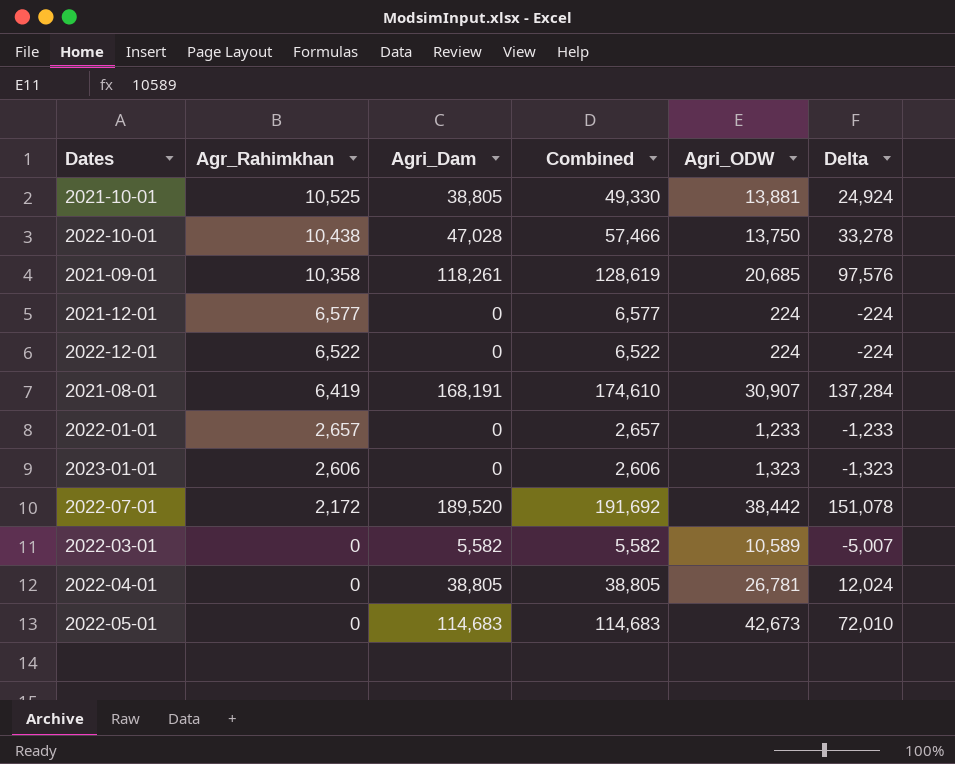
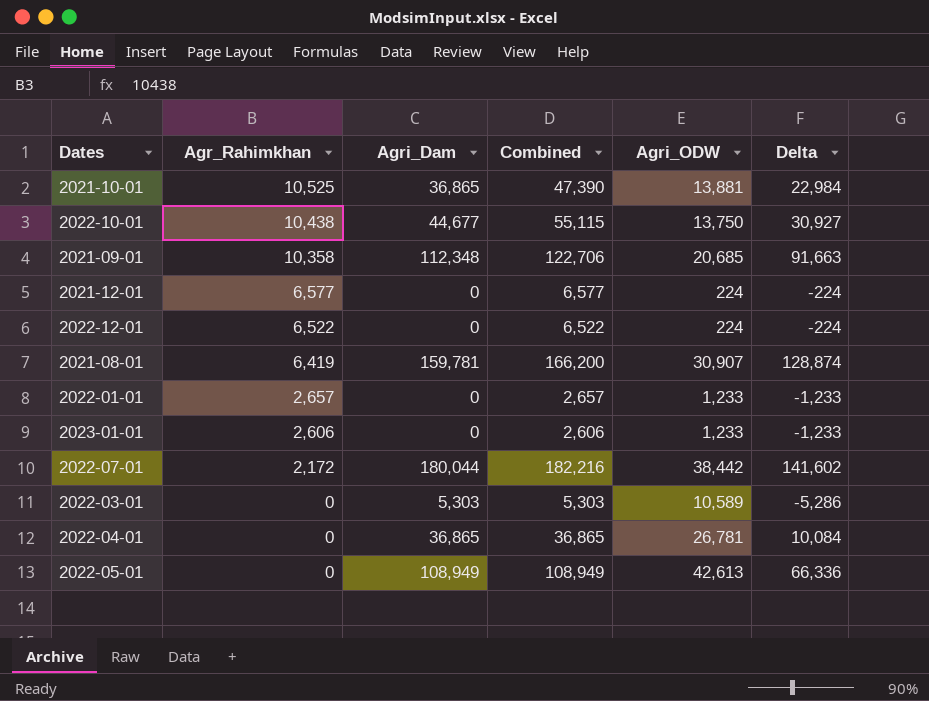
2021-10-01 | Agri_Dam: 38,805 -> 36,865
2021-10-01 | Combined: 49,330 -> 47,390
2021-10-01 | Delta: 24,924 -> 22,984
2022-10-01 | Agri_Dam: 47,028 -> 44,677
2022-10-01 | Combined: 57,466 -> 55,115
2022-10-01 | Delta: 33,278 -> 30,927
2021-09-01 | Agri_Dam: 118,261 -> 112,348
2021-09-01 | Combined: 128,619 -> 122,706
2021-09-01 | Delta: 97,576 -> 91,663
2021-08-01 | Agri_Dam: 168,191 -> 159,781
2021-08-01 | Combined: 174,610 -> 166,200
2021-08-01 | Delta: 137,284 -> 128,874
2023-01-01 | Agri_ODW: 1,323 -> 1,233
2023-01-01 | Delta: -1,323 -> -1,233
2022-07-01 | Agri_Dam: 189,520 -> 180,044
2022-07-01 | Combined: 191,692 -> 182,216
2022-07-01 | Delta: 151,078 -> 141,602
2022-03-01 | Agri_Dam: 5,582 -> 5,303
2022-03-01 | Combined: 5,582 -> 5,303
2022-03-01 | Delta: -5,007 -> -5,286
2022-04-01 | Agri_Dam: 38,805 -> 36,865
2022-04-01 | Combined: 38,805 -> 36,865
2022-04-01 | Delta: 12,024 -> 10,084
2022-05-01 | Agri_Dam: 114,683 -> 108,949
2022-05-01 | Combined: 114,683 -> 108,949
2022-05-01 | Agri_ODW: 42,673 -> 42,613
2022-05-01 | Delta: 72,010 -> 66,336

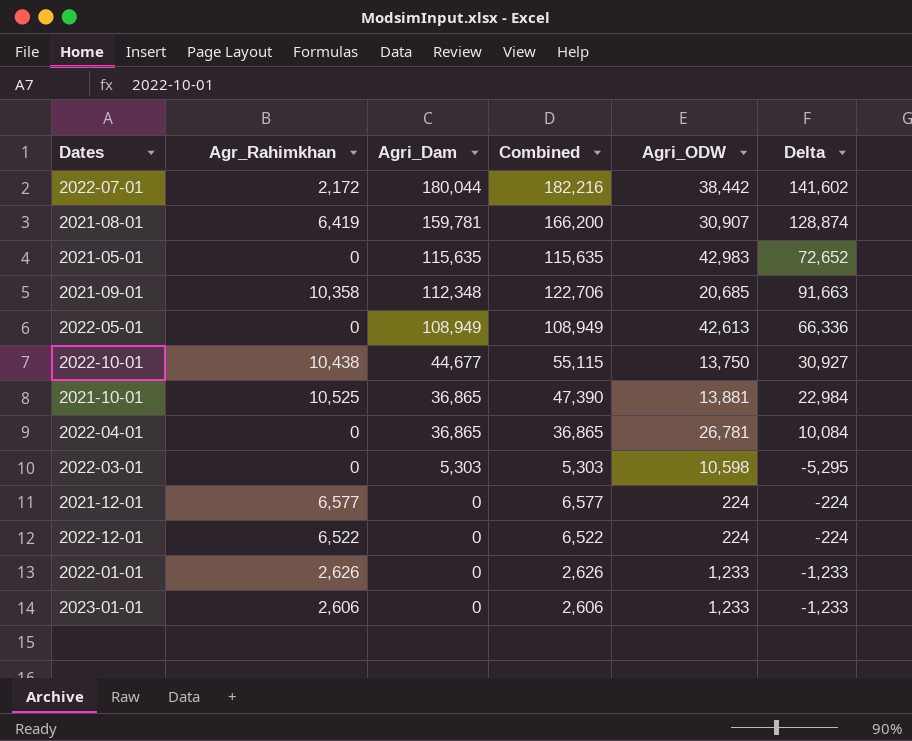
row order: Agr_Rahimkhan descending -> Agri_Dam descending
row 2021-05-01: none -> 0 | 115,635 | 115,635 | 42,983 | 72,652
2022-03-01 | Agri_ODW: 10,589 -> 10,598
2022-03-01 | Delta: -5,286 -> -5,295
2022-01-01 | Agr_Rahimkhan: 2,657 -> 2,626
2022-01-01 | Combined: 2,657 -> 2,626

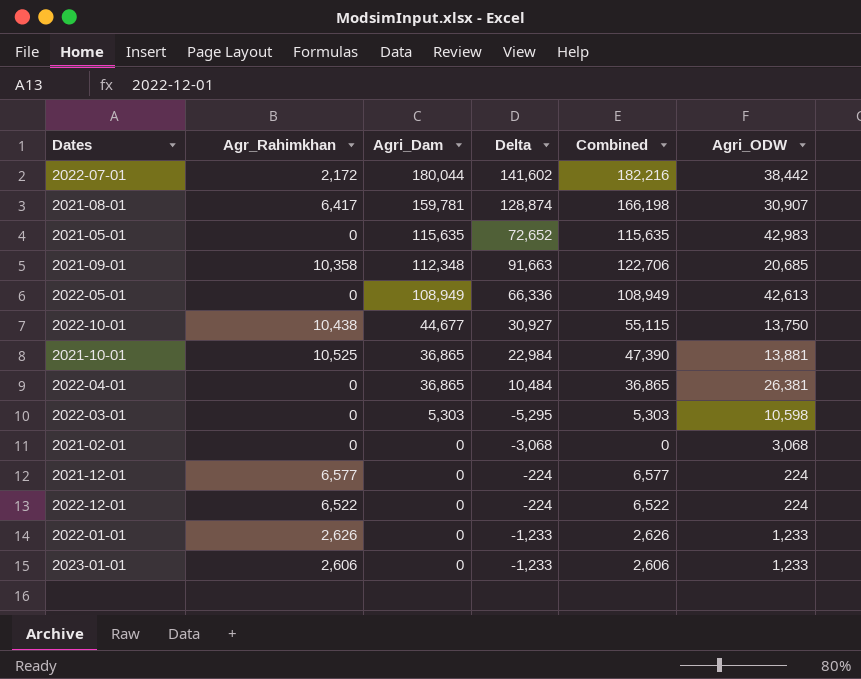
column Delta | position: 6 -> 4
2021-08-01 | Agr_Rahimkhan: 6,419 -> 6,417
2021-08-01 | Combined: 166,200 -> 166,198
2022-04-01 | Delta: 10,084 -> 10,484
2022-04-01 | Agri_ODW: 26,781 -> 26,381
row 2021-02-01: none -> 0 | 0 | -3,068 | 0 | 3,068

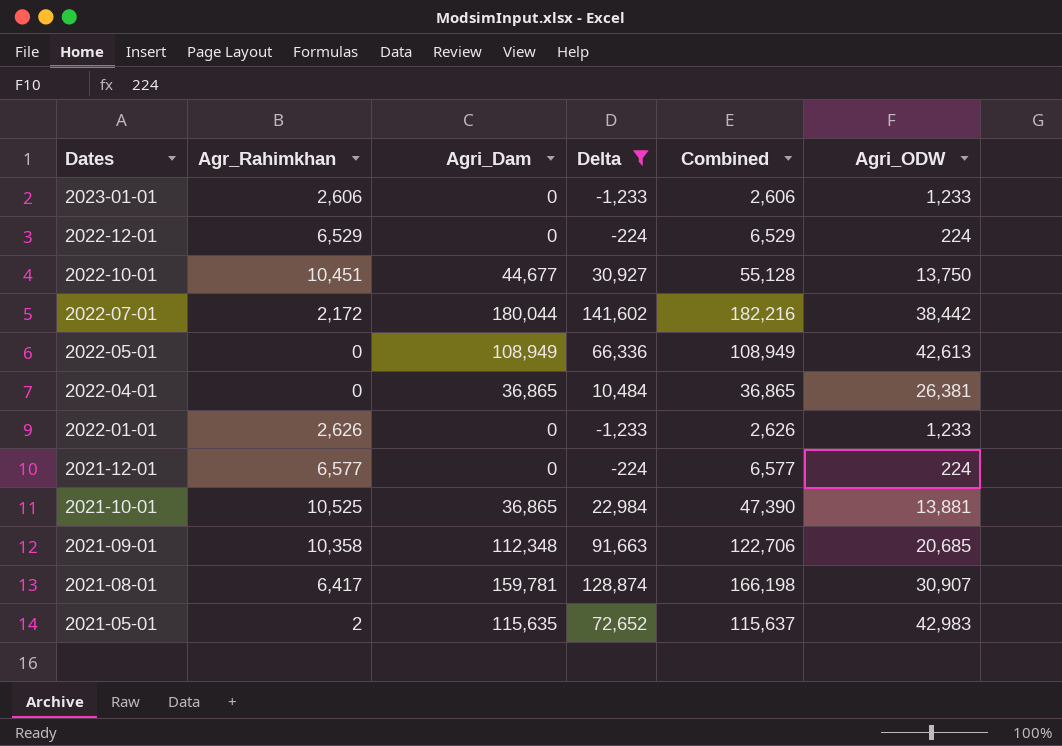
filter: none -> Delta >= -1,233
row order: Agri_Dam descending -> Dates descending
2022-12-01 | Agr_Rahimkhan: 6,522 -> 6,529
2022-12-01 | Combined: 6,522 -> 6,529
2022-10-01 | Agr_Rahimkhan: 10,438 -> 10,451
2022-10-01 | Combined: 55,115 -> 55,128
2021-05-01 | Agr_Rahimkhan: 0 -> 2
2021-05-01 | Combined: 115,635 -> 115,637

